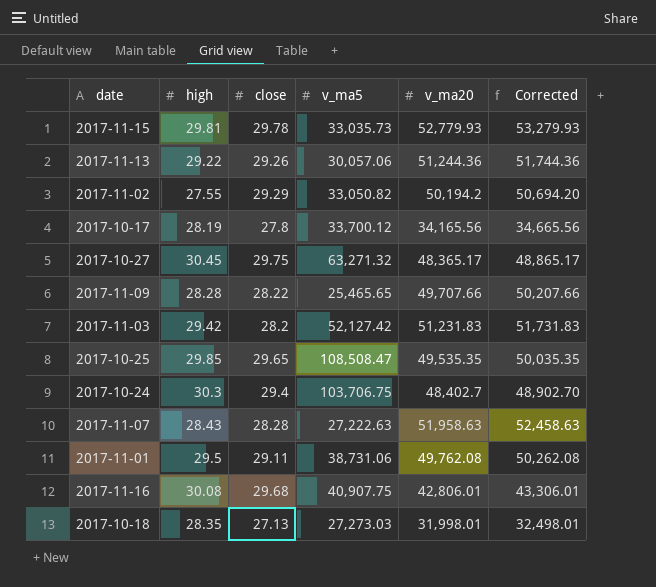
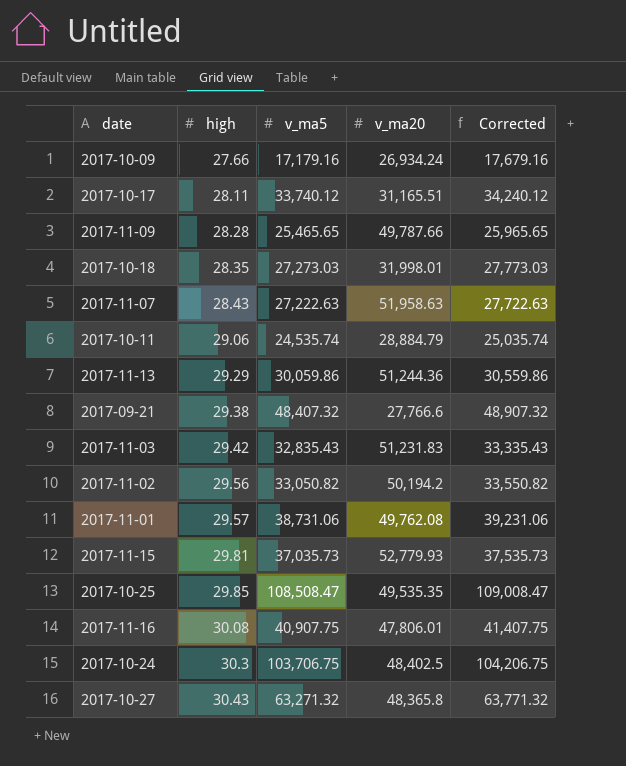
row order: none -> high ascending
column close | position: 3 -> none
column Corrected | formula: [v_ma20] + 500 -> [v_ma5] + 500
row 2017-10-09: none -> 27.66 | 17,179.16 | 26,934.24 | 17,679.16
2017-10-17 | high: 28.19 -> 28.11
2017-10-17 | v_ma5: 33,700.12 -> 33,740.12
2017-10-17 | v_ma20: 34,165.56 -> 31,165.51
2017-11-09 | v_ma20: 49,707.66 -> 49,787.66
row 2017-10-11: none -> 29.06 | 24,535.74 | 28,884.79 | 25,035.74
2017-11-13 | high: 29.22 -> 29.29
2017-11-13 | v_ma5: 30,057.06 -> 30,059.86
row 2017-09-21: none -> 29.38 | 48,407.32 | 27,766.6 | 48,907.32
2017-11-03 | v_ma5: 52,127.42 -> 32,835.43
2017-11-02 | high: 27.55 -> 29.56
2017-11-01 | high: 29.5 -> 29.57
2017-11-15 | v_ma5: 33,035.73 -> 37,035.73
2017-11-16 | v_ma20: 42,806.01 -> 47,806.01
2017-10-24 | v_ma20: 48,402.7 -> 48,402.5
2017-10-27 | high: 30.45 -> 30.43
2017-10-27 | v_ma20: 48,365.17 -> 48,365.8

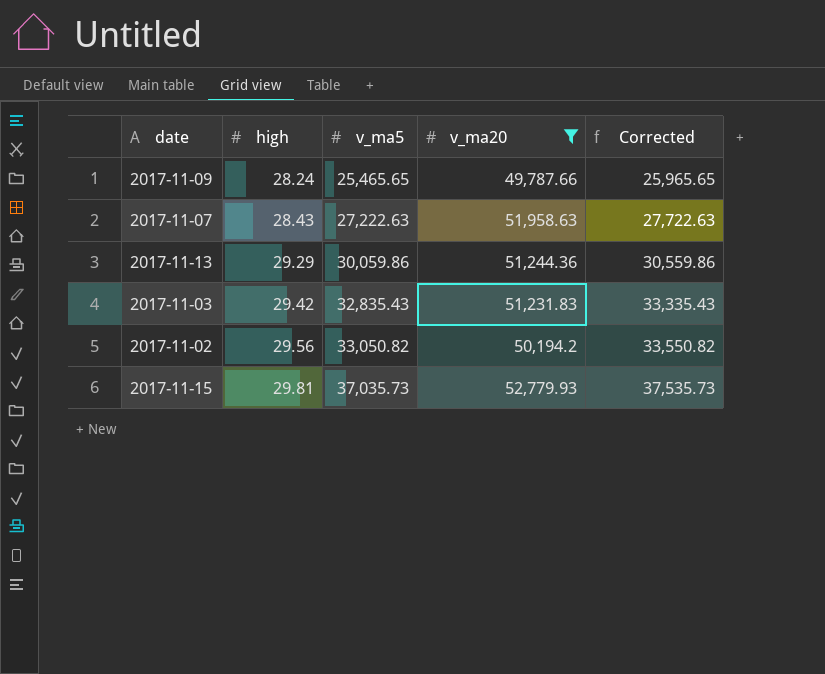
filter: none -> v_ma20 >= 49,787.66
2017-11-09 | high: 28.28 -> 28.24

